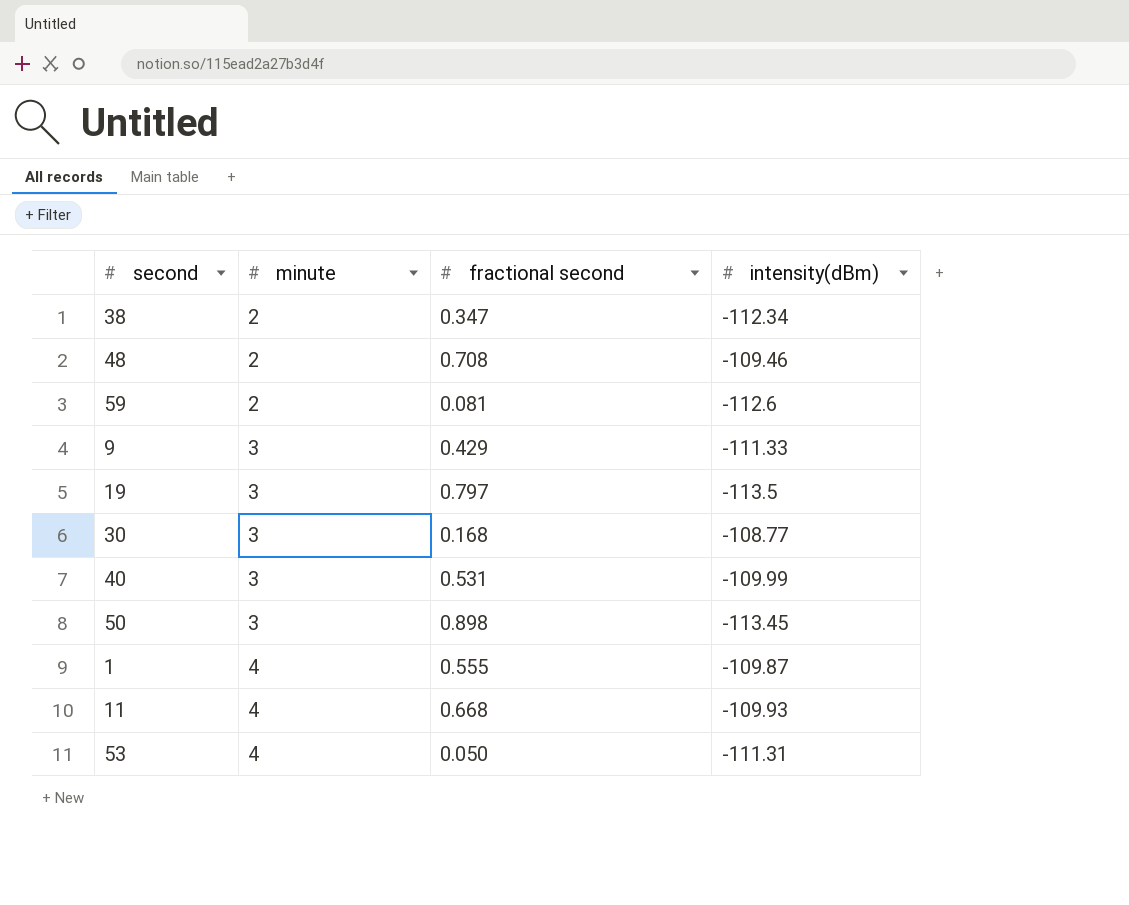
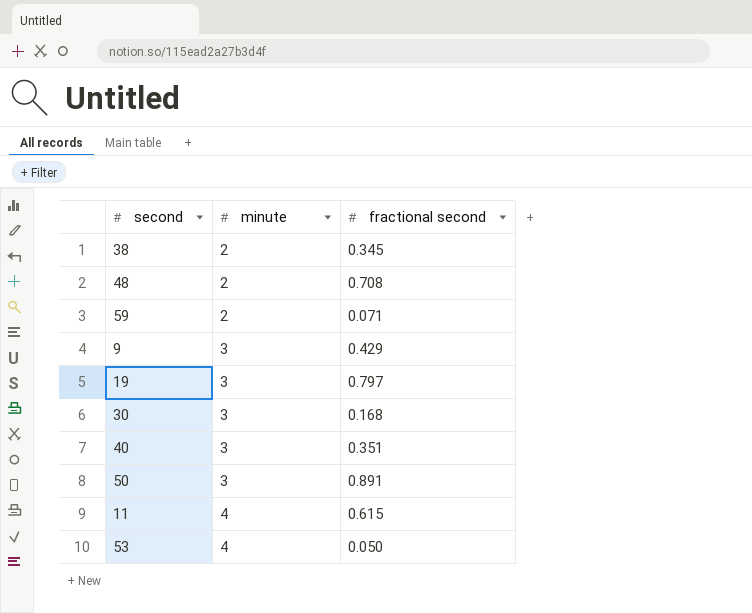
column intensity(dBm) | position: 4 -> none
row 1: 4 | 0.555 | -109.87 -> none
38 | fractional second: 0.347 -> 0.345
59 | fractional second: 0.081 -> 0.071
40 | fractional second: 0.531 -> 0.351
50 | fractional second: 0.898 -> 0.891
11 | fractional second: 0.668 -> 0.615

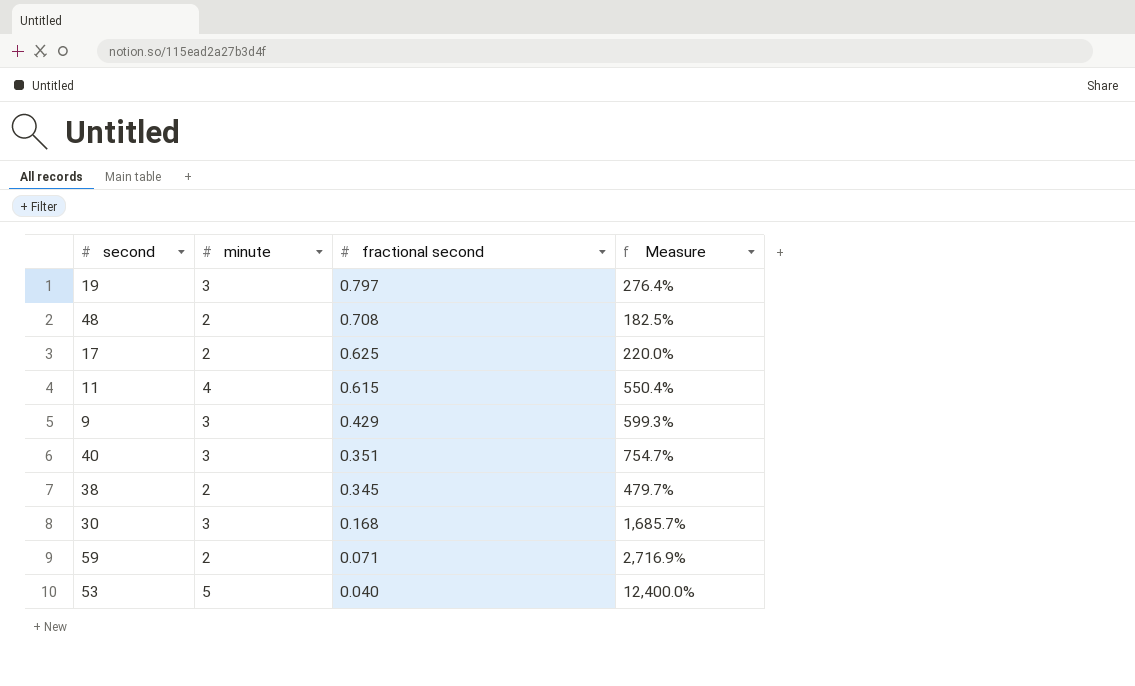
row order: minute ascending -> fractional second descending
column Measure | formula: none -> ([minute] - [fractional second]) / [fractional second]
row 50: 3 | 0.891 -> none
row 17: none -> 2 | 0.625 | 220.0%
53 | minute: 4 -> 5
53 | fractional second: 0.050 -> 0.040

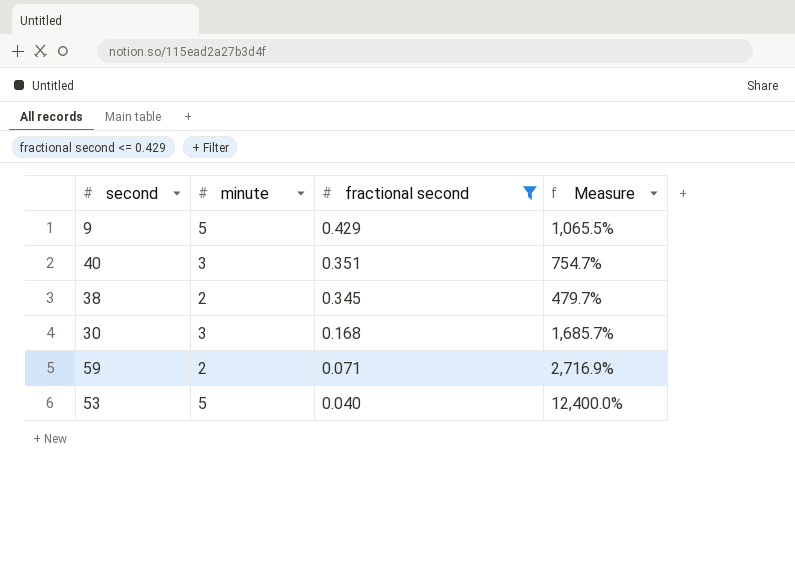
filter: none -> fractional second <= 0.429
9 | minute: 3 -> 5
9 | Measure: 599.3% -> 1,065.5%

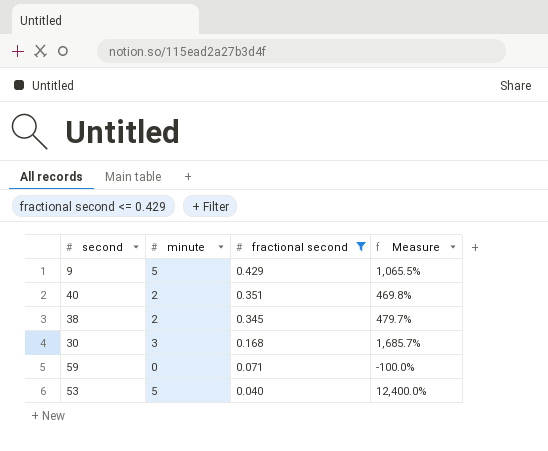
40 | minute: 3 -> 2
40 | Measure: 754.7% -> 469.8%
59 | minute: 2 -> 0
59 | Measure: 2,716.9% -> -100.0%

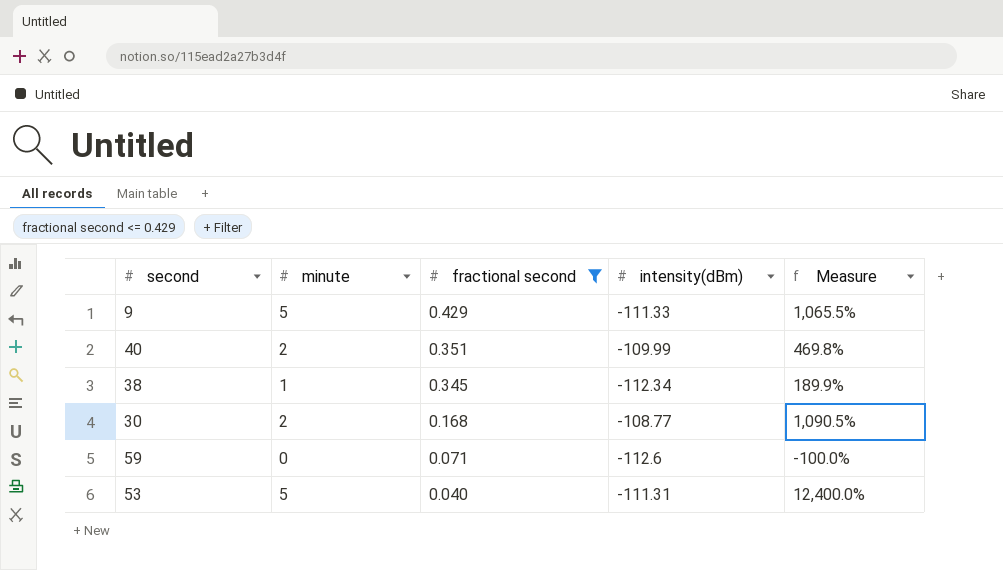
column intensity(dBm) | position: none -> 4
38 | minute: 2 -> 1
38 | Measure: 479.7% -> 189.9%
30 | minute: 3 -> 2
30 | Measure: 1,685.7% -> 1,090.5%

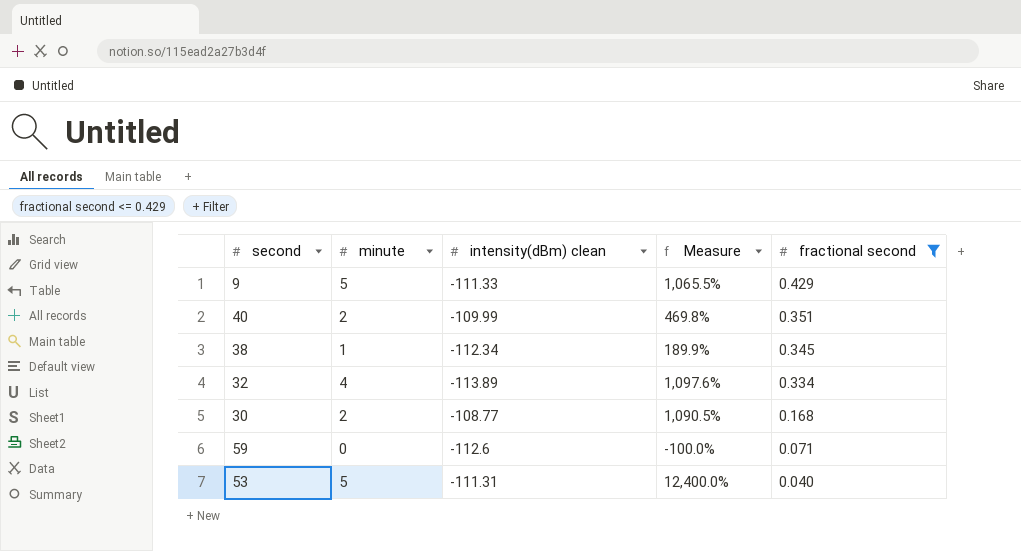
column name: intensity(dBm) -> intensity(dBm) clean
column fractional second | position: 3 -> 5
row 32: none -> 4 | -113.89 | 1,097.6% | 0.334

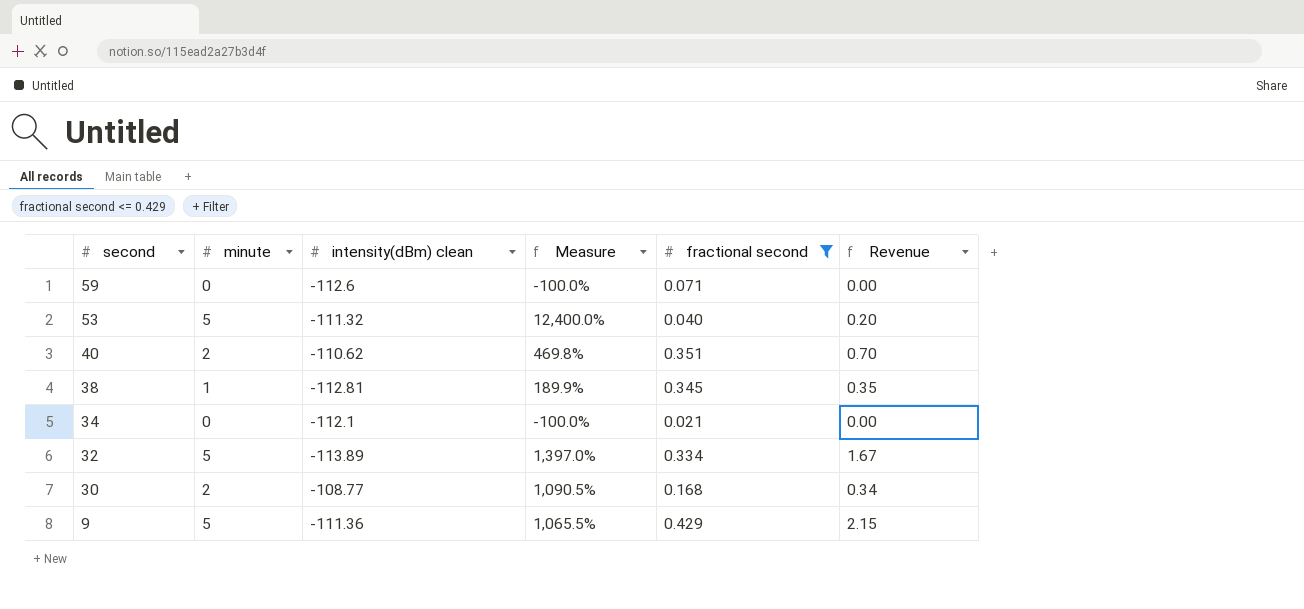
row order: fractional second descending -> second descending
column Revenue | formula: none -> [minute] * [fractional second]
53 | intensity(dBm) clean: -111.31 -> -111.32
40 | intensity(dBm) clean: -109.99 -> -110.62
38 | intensity(dBm) clean: -112.34 -> -112.81
row 34: none -> 0 | -112.1 | -100.0% | 0.021 | 0.00
32 | minute: 4 -> 5
32 | Measure: 1,097.6% -> 1,397.0%
9 | intensity(dBm) clean: -111.33 -> -111.36

